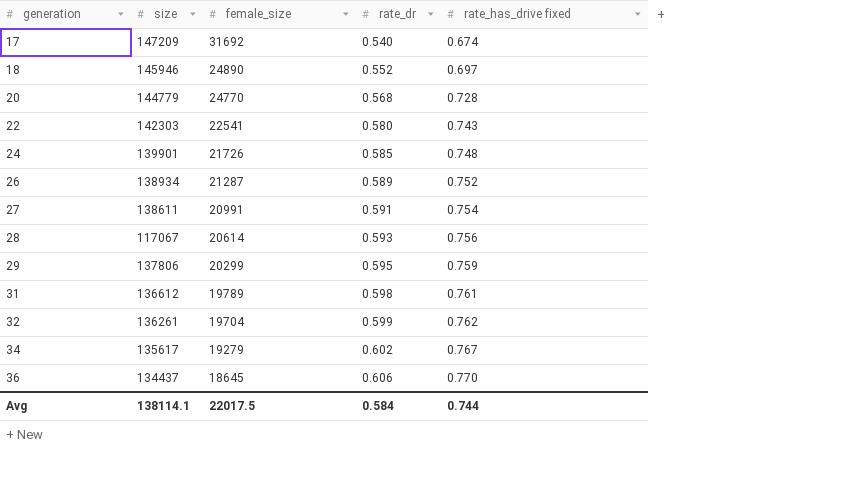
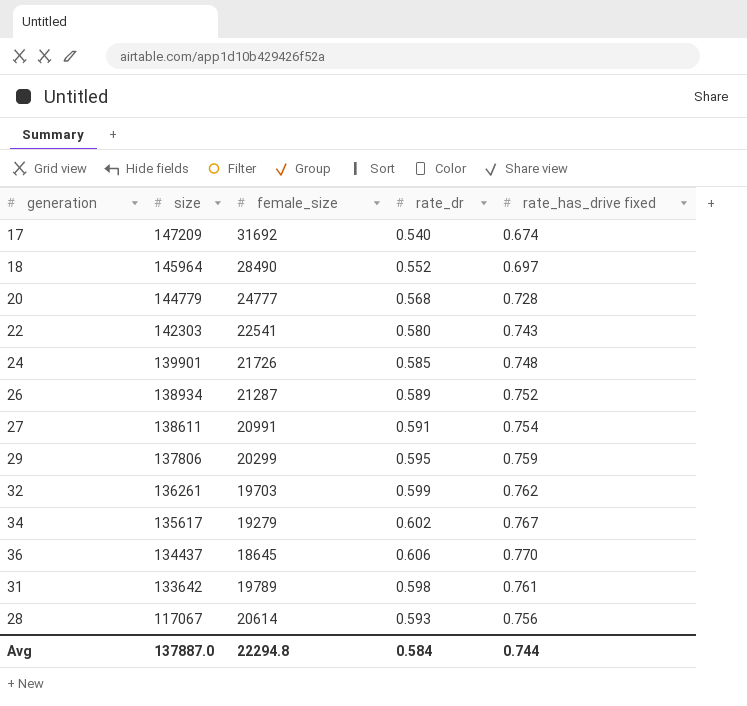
row order: generation ascending -> size descending
18 | size: 145946 -> 145964
18 | female_size: 24890 -> 28490
20 | female_size: 24770 -> 24777
32 | female_size: 19704 -> 19703
31 | size: 136612 -> 133642
Avg | size: 138114.1 -> 137887.0
Avg | female_size: 22017.5 -> 22294.8

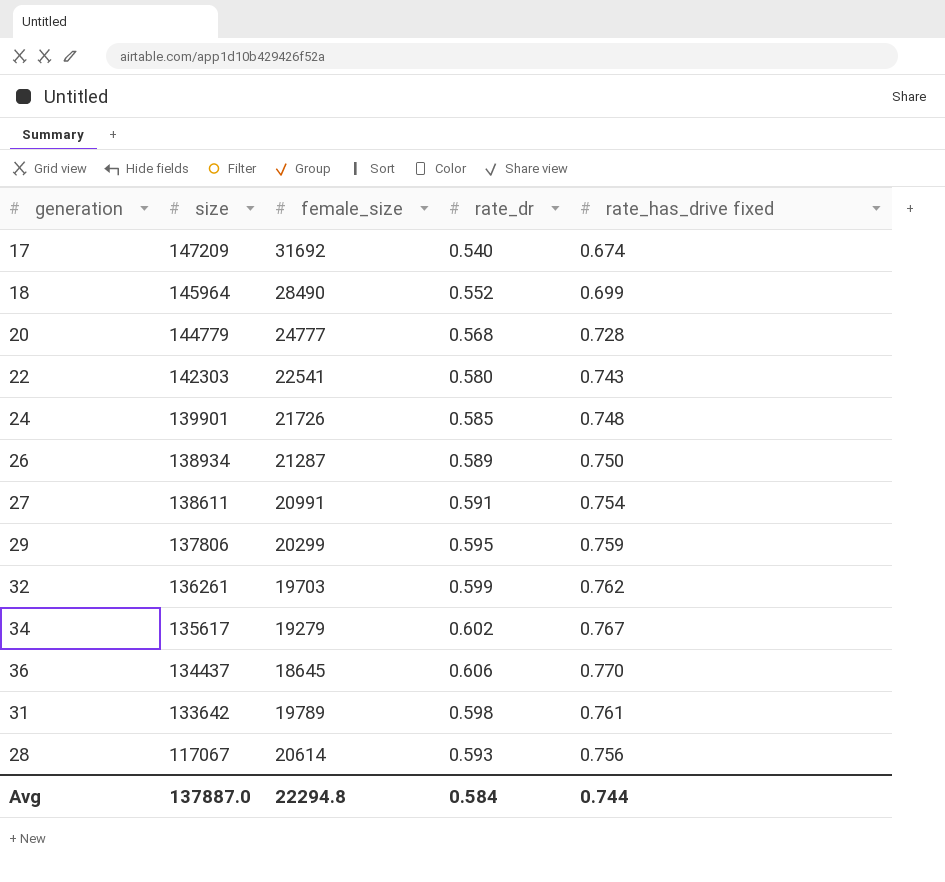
18 | rate_has_drive fixed: 0.697 -> 0.699
26 | rate_has_drive fixed: 0.752 -> 0.750

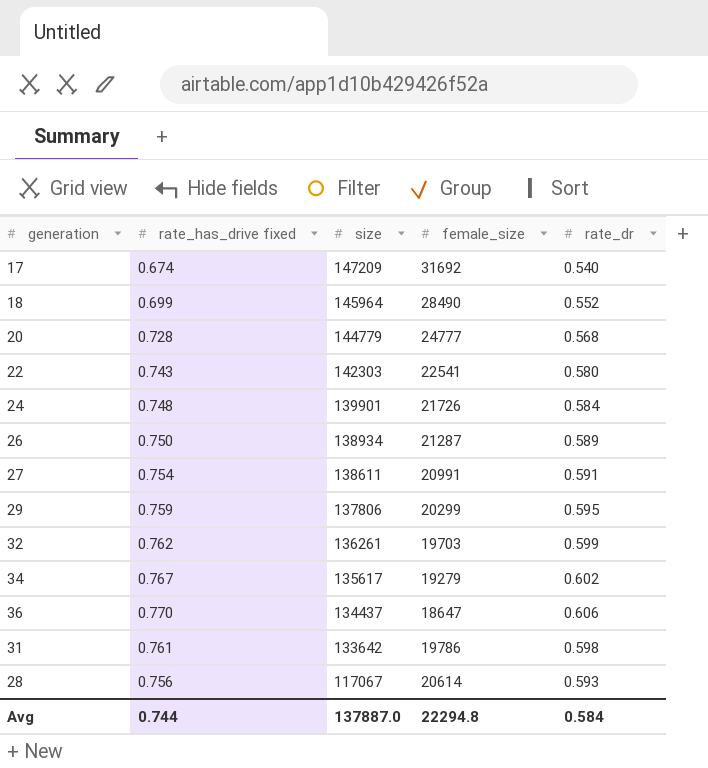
column rate_has_drive fixed | position: 5 -> 2
24 | rate_dr: 0.585 -> 0.584
36 | female_size: 18645 -> 18647
31 | female_size: 19789 -> 19786

